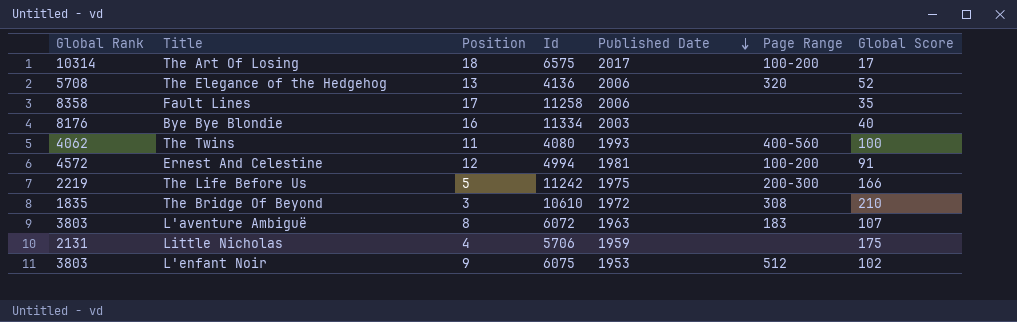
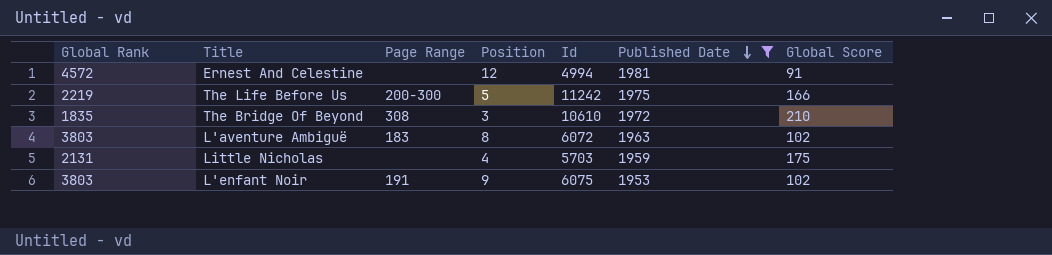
filter: none -> Published Date <= 1981
column Page Range | position: 6 -> 3
Ernest And Celestine | Page Range: 100-200 -> none
L'aventure Ambiguë | Global Score: 107 -> 102
Little Nicholas | Id: 5706 -> 5703
L'enfant Noir | Page Range: 512 -> 191

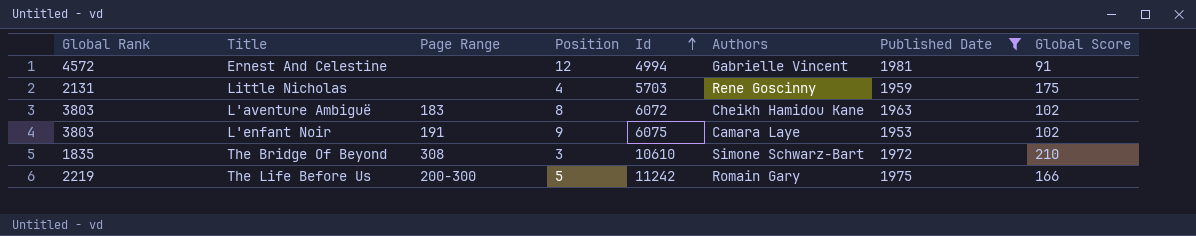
row order: Published Date descending -> Id ascending
column Authors | position: none -> 6

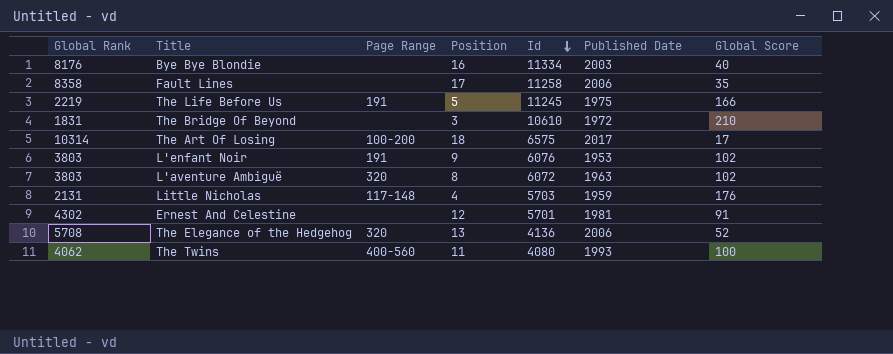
filter: Published Date <= 1981 -> none
row order: Id ascending -> Id descending
column Authors | position: 6 -> none
The Life Before Us | Page Range: 200-300 -> 191
The Life Before Us | Id: 11242 -> 11245
The Bridge Of Beyond | Global Rank: 1835 -> 1831
The Bridge Of Beyond | Page Range: 308 -> none
L'enfant Noir | Id: 6075 -> 6076
L'aventure Ambiguë | Page Range: 183 -> 320
Little Nicholas | Page Range: none -> 117-148
Little Nicholas | Global Score: 175 -> 176
Ernest And Celestine | Global Rank: 4572 -> 4302
Ernest And Celestine | Id: 4994 -> 5701

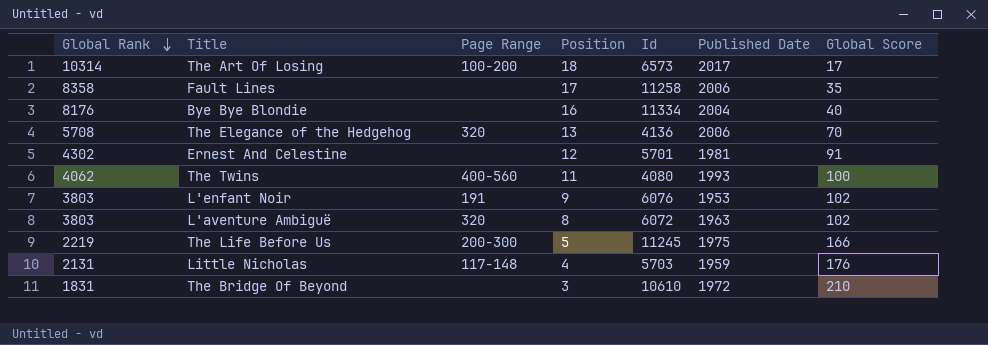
row order: Id descending -> Global Rank descending
The Art Of Losing | Id: 6575 -> 6573
Bye Bye Blondie | Published Date: 2003 -> 2004
The Elegance of the Hedgehog | Global Score: 52 -> 70
The Life Before Us | Page Range: 191 -> 200-300

